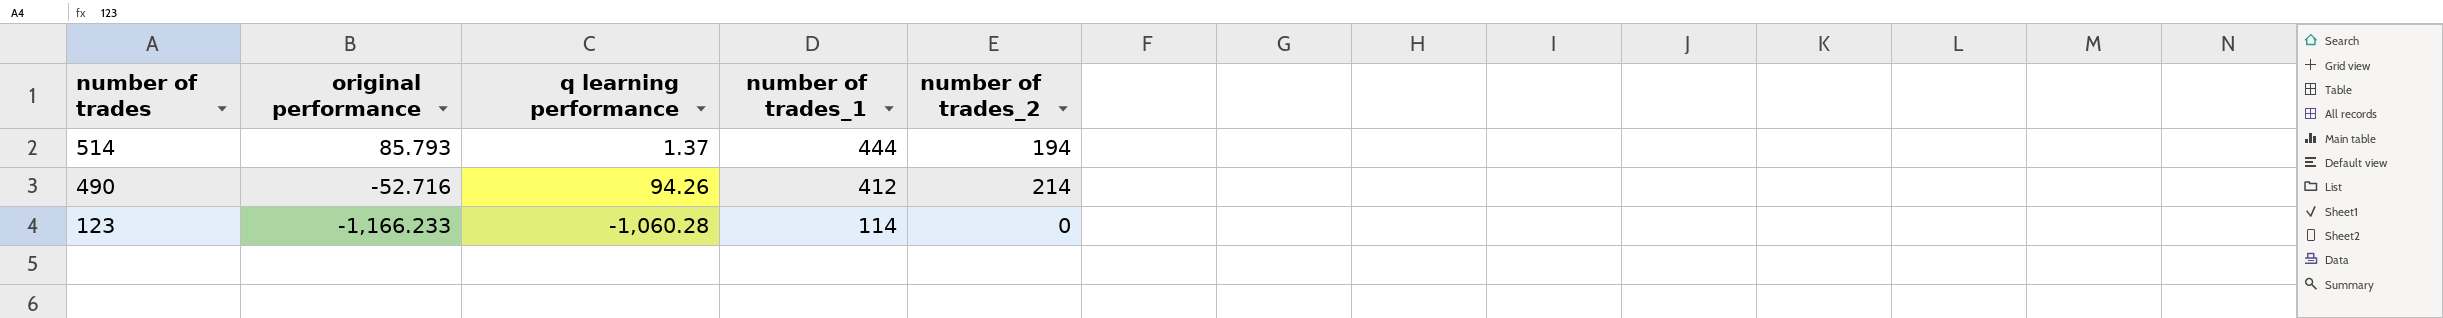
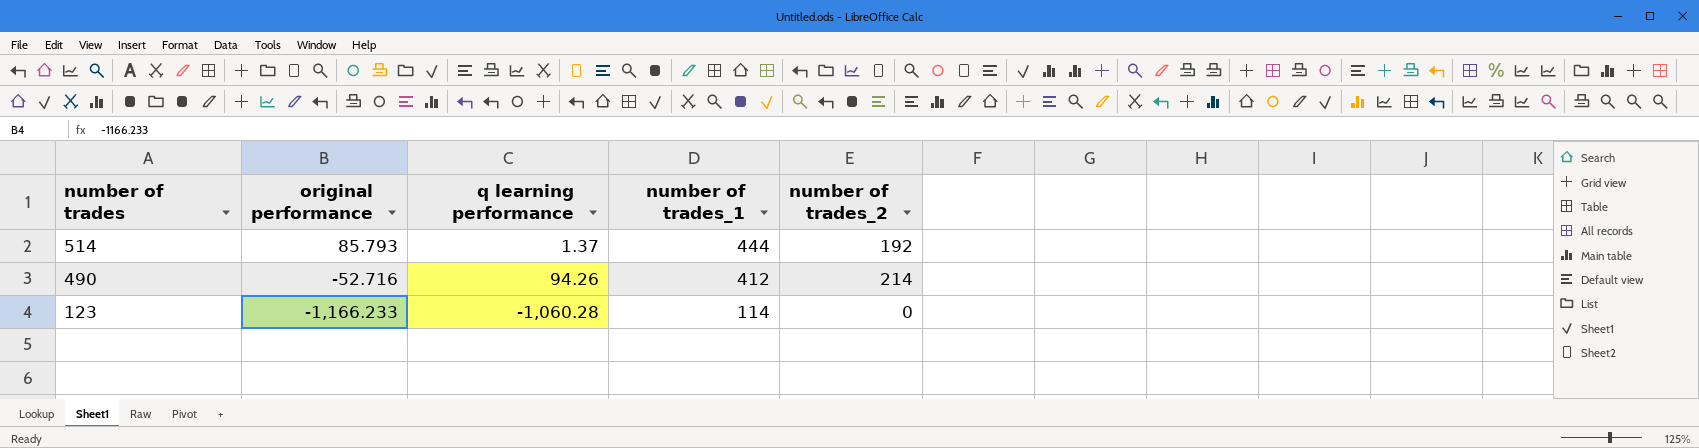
514 | number of trades_2: 194 -> 192

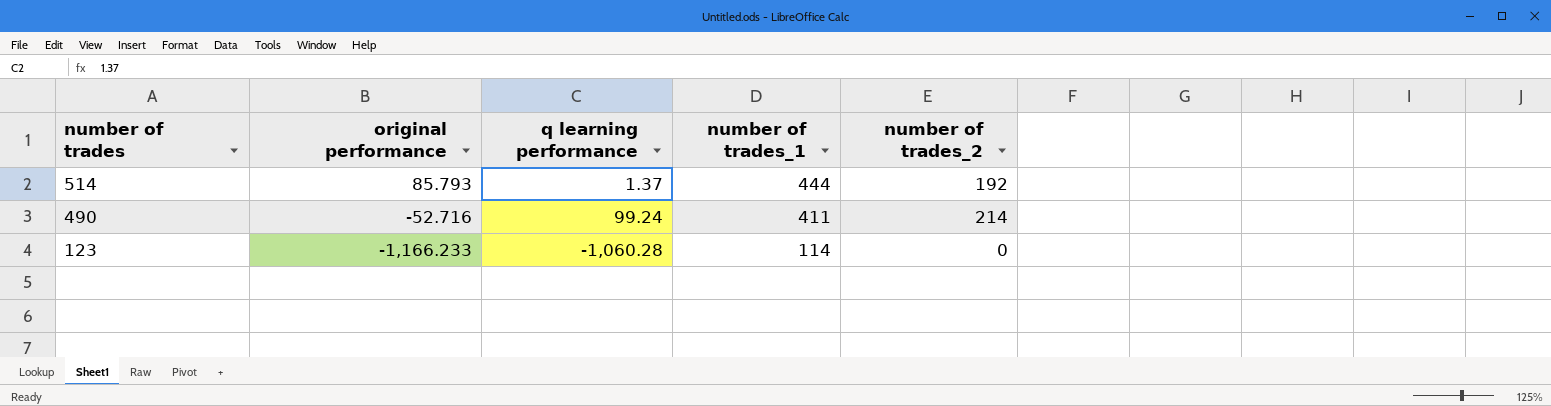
490 | q learning performance: 94.26 -> 99.24
490 | number of trades_1: 412 -> 411

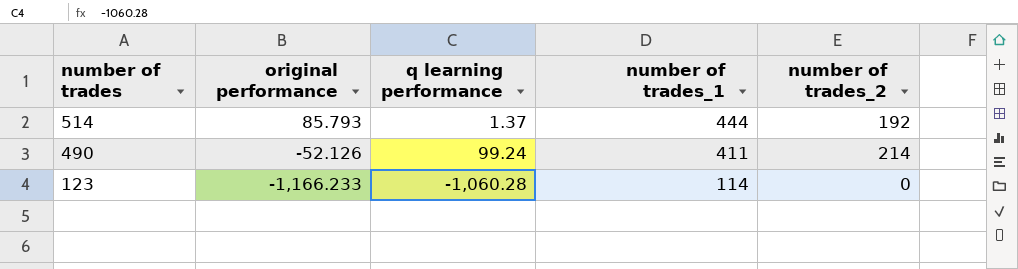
490 | original performance: -52.716 -> -52.126

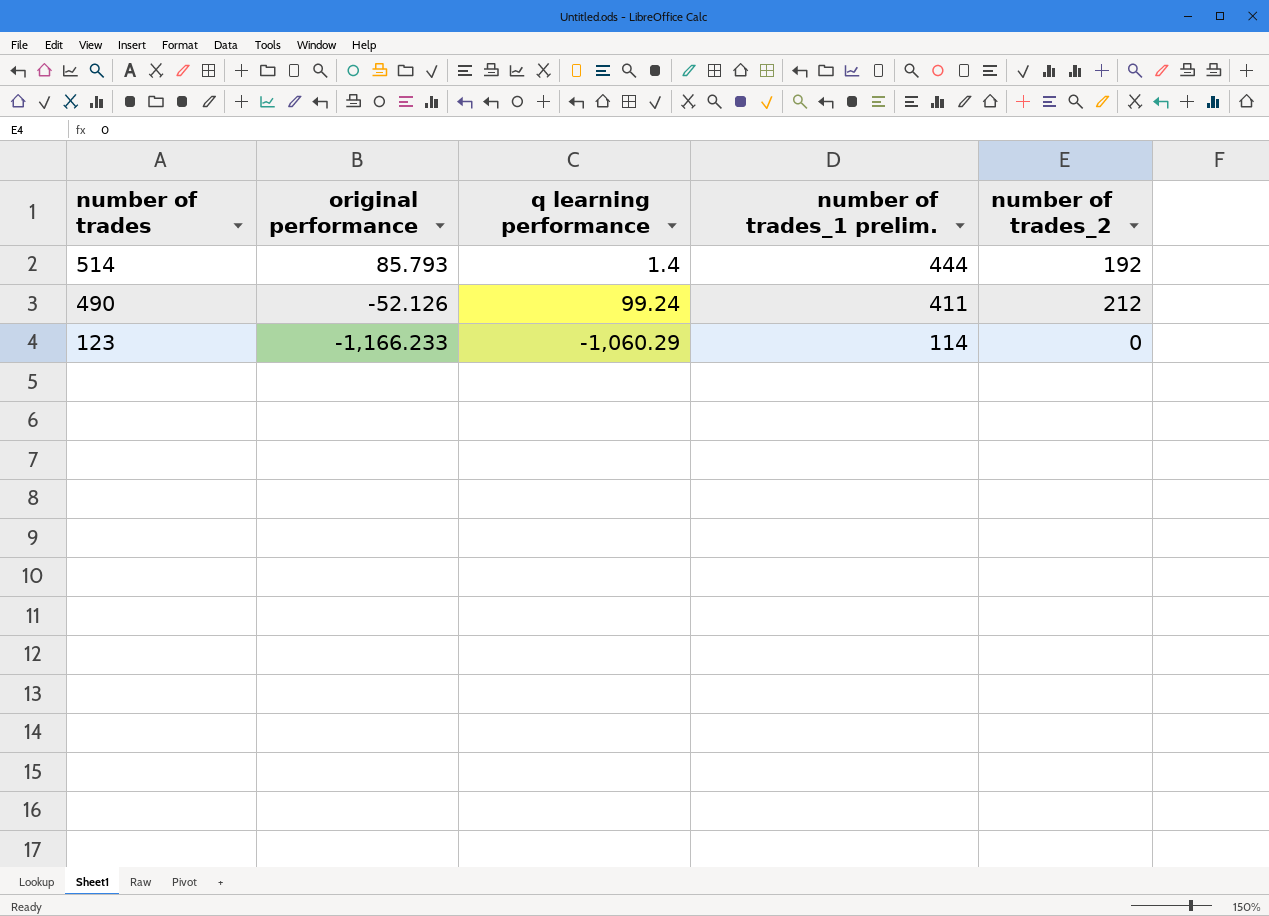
column name: number of trades_1 -> number of trades_1 prelim.
514 | q learning performance: 1.37 -> 1.4
490 | number of trades_2: 214 -> 212
123 | q learning performance: -1,060.28 -> -1,060.29

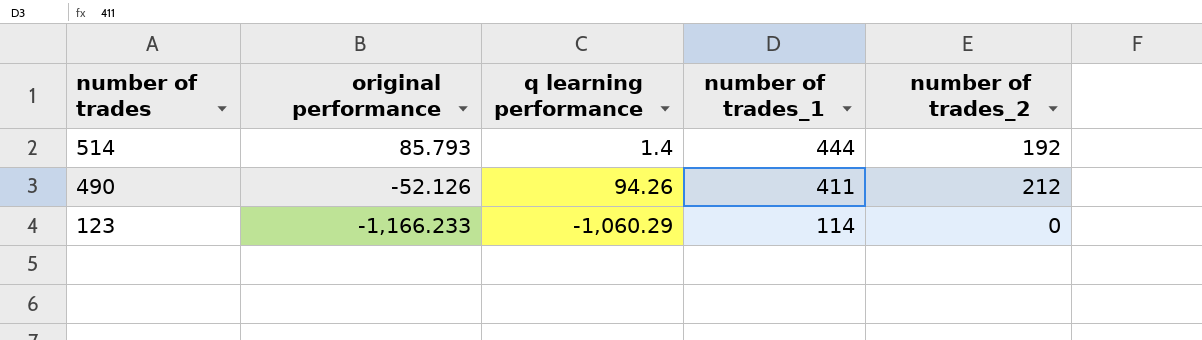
column name: number of trades_1 prelim. -> number of trades_1
490 | q learning performance: 99.24 -> 94.26

